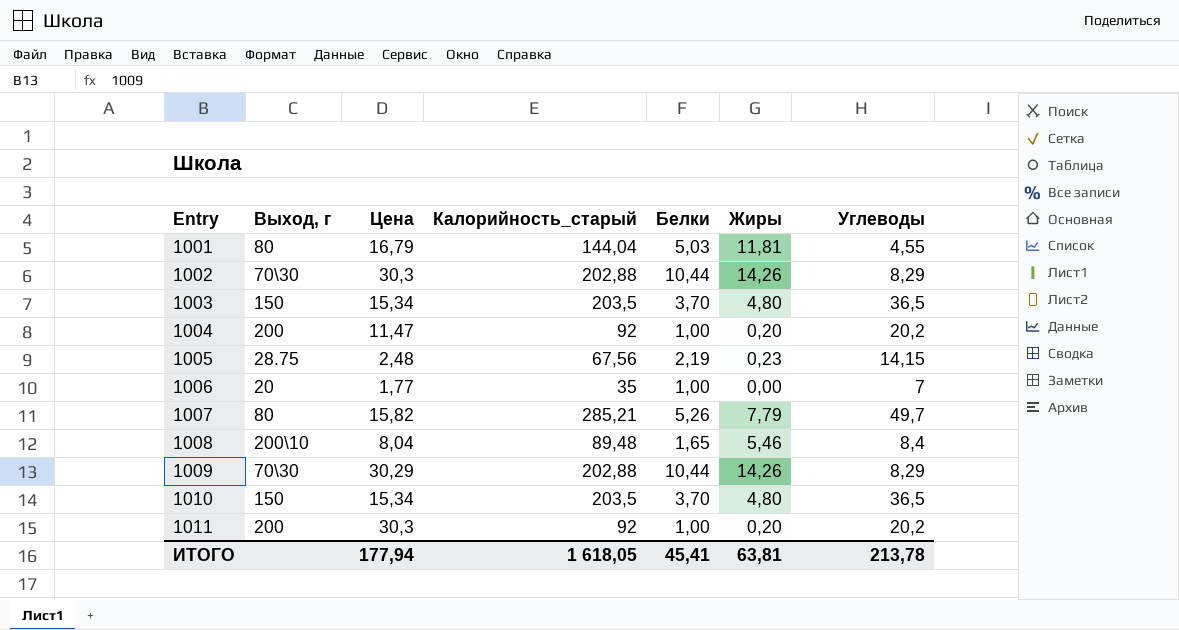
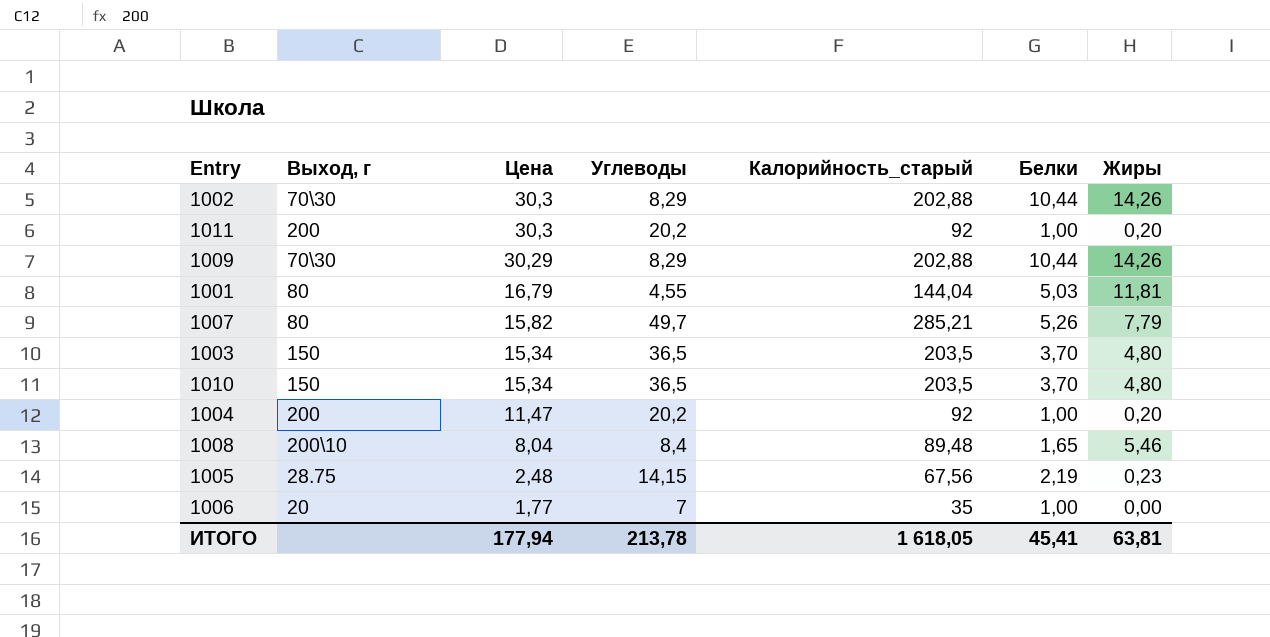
row order: Entry ascending -> Цена descending
column Углеводы | position: 7 -> 4

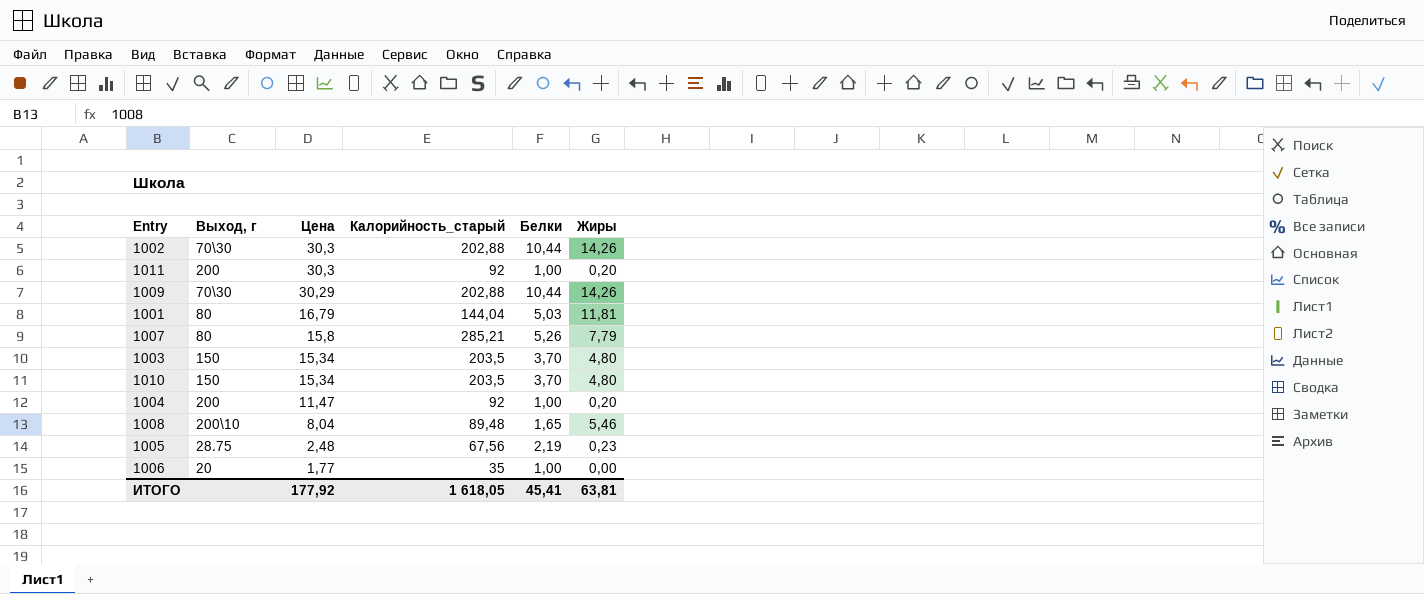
column Углеводы | position: 4 -> none
1007 | Цена: 15,82 -> 15,8
ИТОГО | Цена: 177,94 -> 177,92

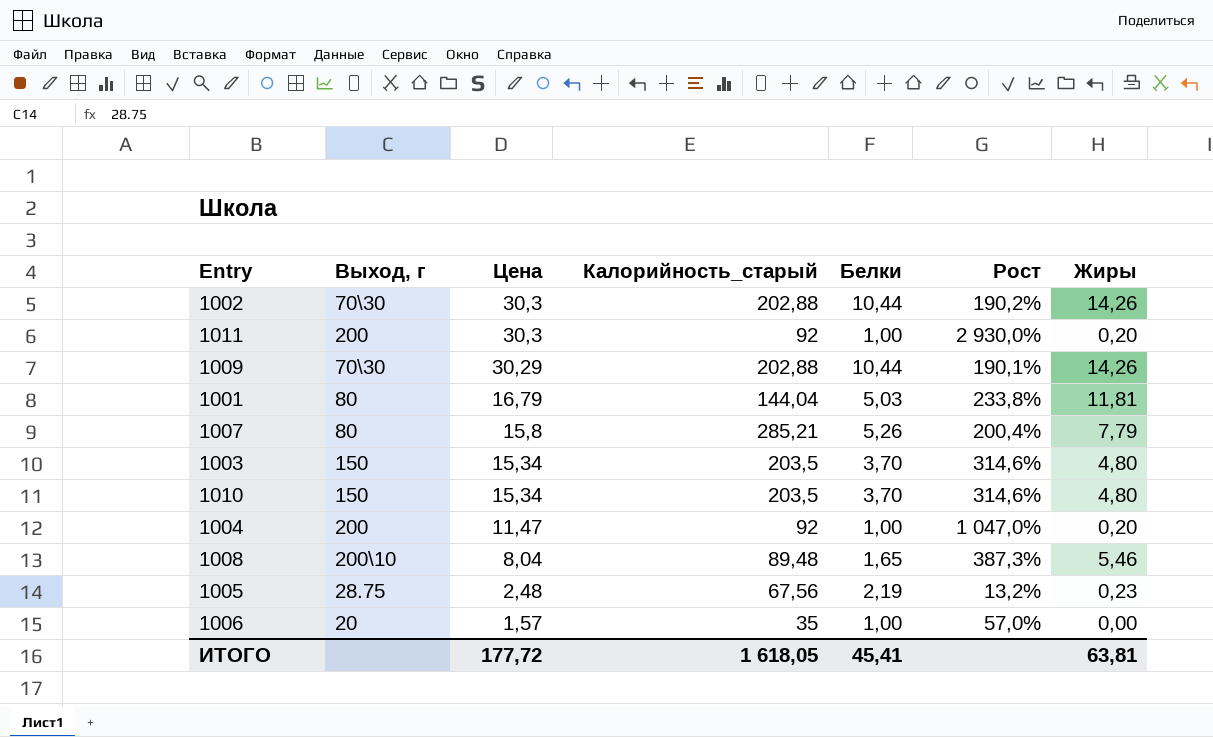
column Рост | formula: none -> ([Цена] - [Белки]) / [Белки]
1006 | Цена: 1,77 -> 1,57
ИТОГО | Цена: 177,92 -> 177,72

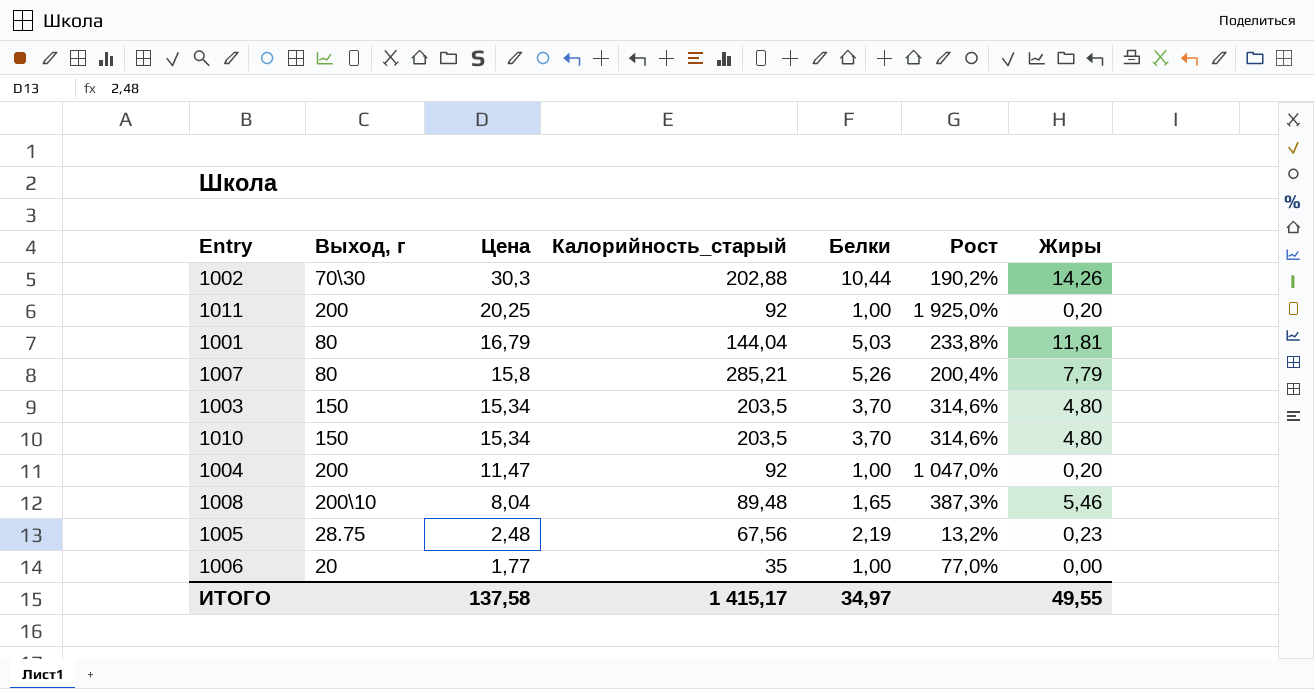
row 1009: 70\30 | 30,29 | 202,88 | 10,44 | 190,1% | 14,26 -> none
1011 | Цена: 30,3 -> 20,25
1011 | Рост: 2 930,0% -> 1 925,0%
1006 | Цена: 1,57 -> 1,77
1006 | Рост: 57,0% -> 77,0%
ИТОГО | Цена: 177,72 -> 137,58
ИТОГО | Калорийность_старый: 1 618,05 -> 1 415,17
ИТОГО | Белки: 45,41 -> 34,97
ИТОГО | Жиры: 63,81 -> 49,55

